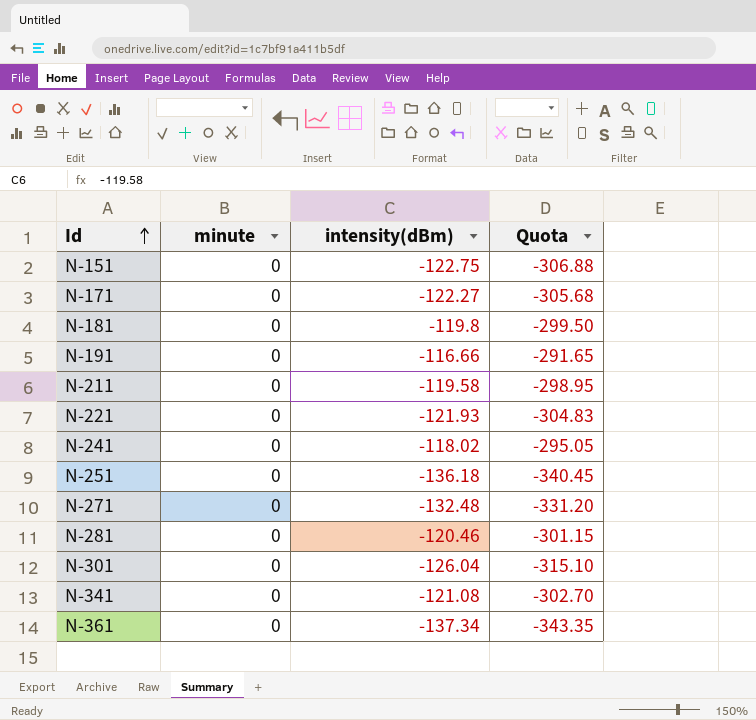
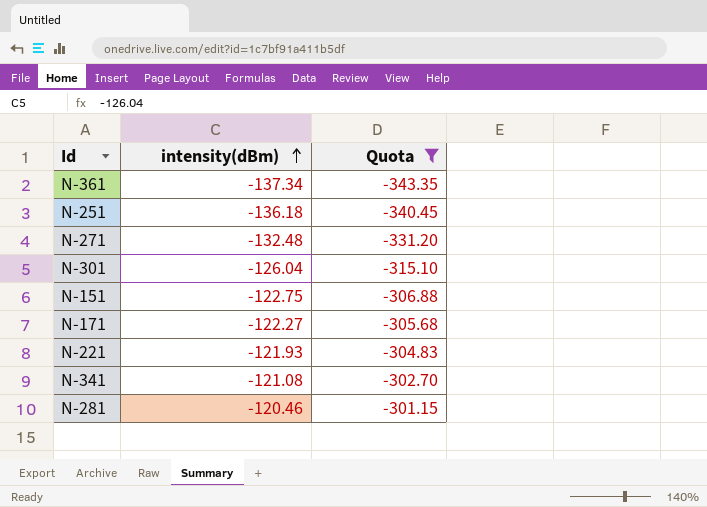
filter: none -> Quota <= -301.15
row order: Id ascending -> intensity(dBm) ascending
column minute | position: 2 -> none

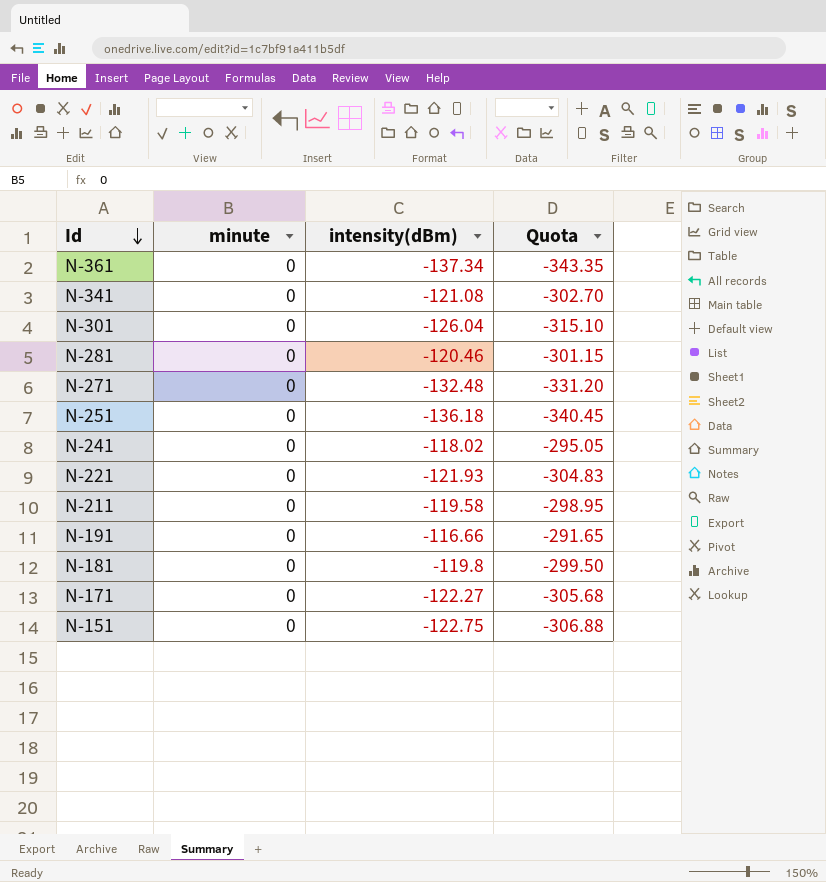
filter: Quota <= -301.15 -> none
row order: intensity(dBm) ascending -> Id descending
column minute | position: none -> 2

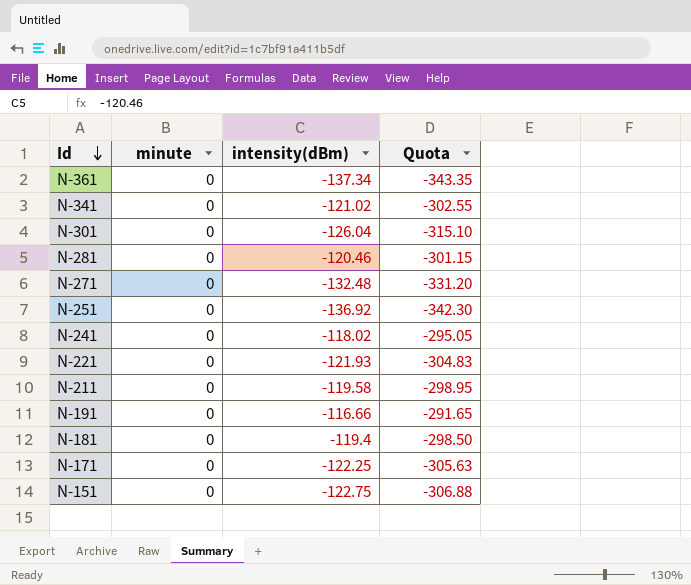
N-341 | intensity(dBm): -121.08 -> -121.02
N-341 | Quota: -302.70 -> -302.55
N-251 | intensity(dBm): -136.18 -> -136.92
N-251 | Quota: -340.45 -> -342.30
N-181 | intensity(dBm): -119.8 -> -119.4
N-181 | Quota: -299.50 -> -298.50
N-171 | intensity(dBm): -122.27 -> -122.25
N-171 | Quota: -305.68 -> -305.63

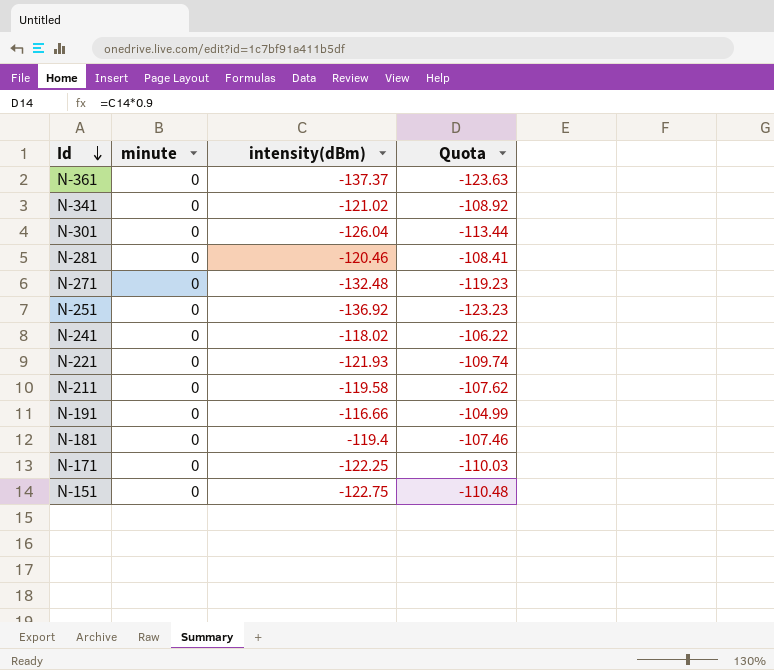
column Quota | formula: [intensity(dBm)] * 2.5 -> [intensity(dBm)] * 0.9
N-361 | intensity(dBm): -137.34 -> -137.37

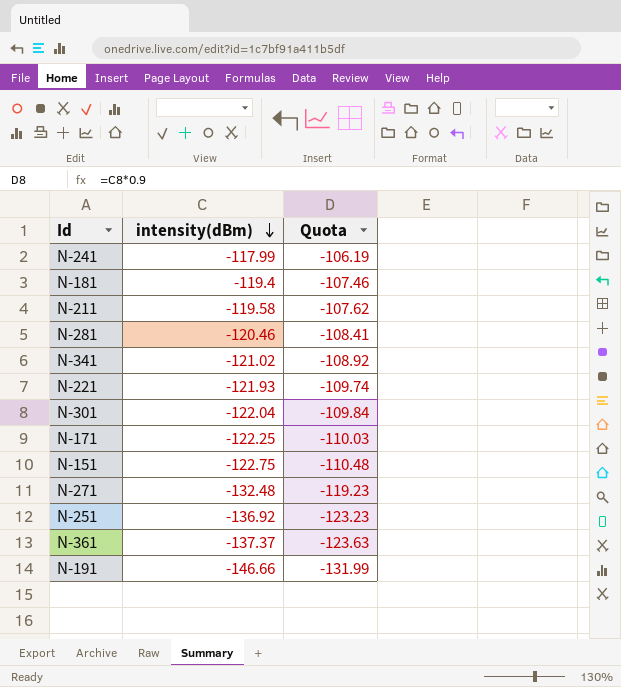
row order: Id descending -> intensity(dBm) descending
column minute | position: 2 -> none
N-241 | intensity(dBm): -118.02 -> -117.99
N-241 | Quota: -106.22 -> -106.19
N-301 | intensity(dBm): -126.04 -> -122.04
N-301 | Quota: -113.44 -> -109.84
N-191 | intensity(dBm): -116.66 -> -146.66
N-191 | Quota: -104.99 -> -131.99

